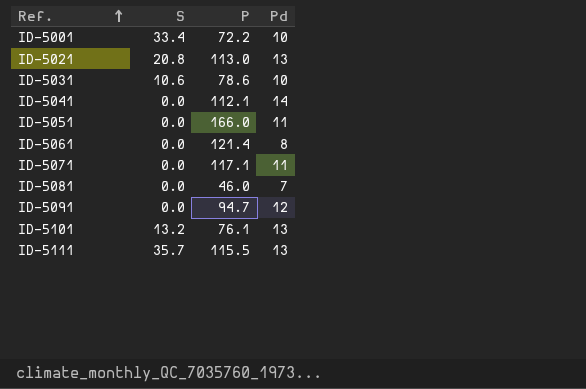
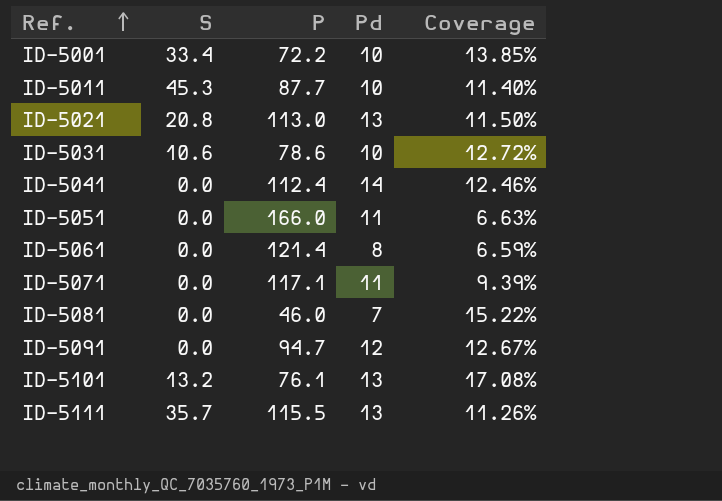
column Coverage | formula: none -> [Pd] / [P]
row ID-5011: none -> 45.3 | 87.7 | 10 | 11.40%
ID-5041 | P: 112.1 -> 112.4

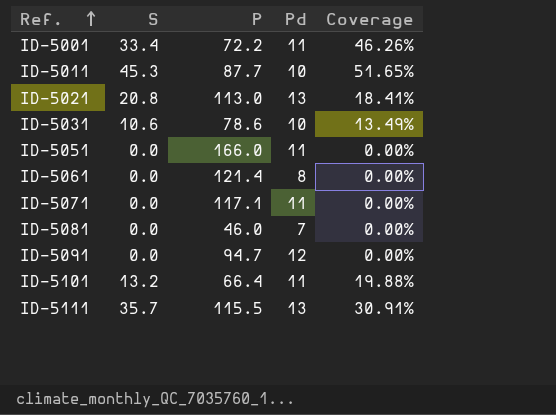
column Coverage | formula: [Pd] / [P] -> [S] / [P]
row ID-5041: 0.0 | 112.4 | 14 | 12.46% -> none
ID-5001 | Pd: 10 -> 11
ID-5101 | P: 76.1 -> 66.4
ID-5101 | Pd: 13 -> 11

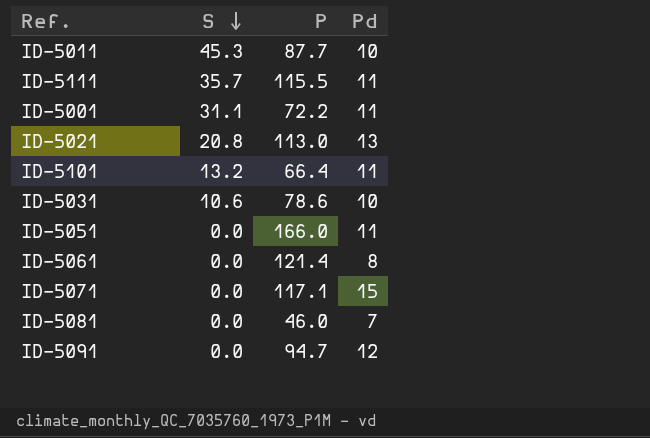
row order: Ref. ascending -> S descending
column Coverage | formula: [S] / [P] -> none
ID-5111 | Pd: 13 -> 11
ID-5001 | S: 33.4 -> 31.1
ID-5071 | Pd: 11 -> 15

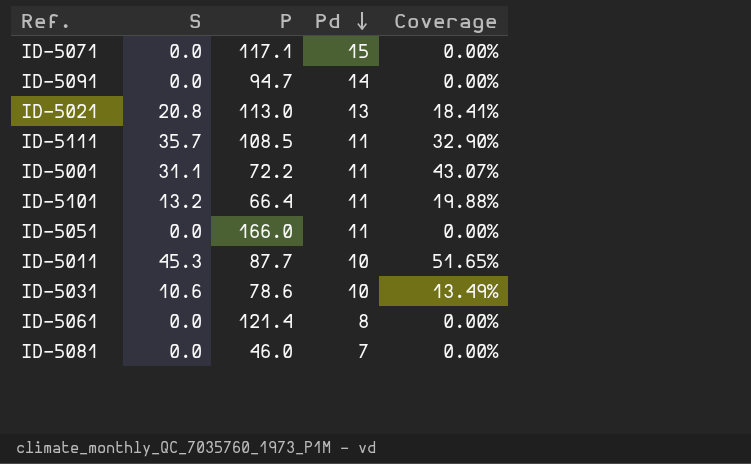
row order: S descending -> Pd descending
column Coverage | formula: none -> [S] / [P]
ID-5091 | Pd: 12 -> 14
ID-5111 | P: 115.5 -> 108.5

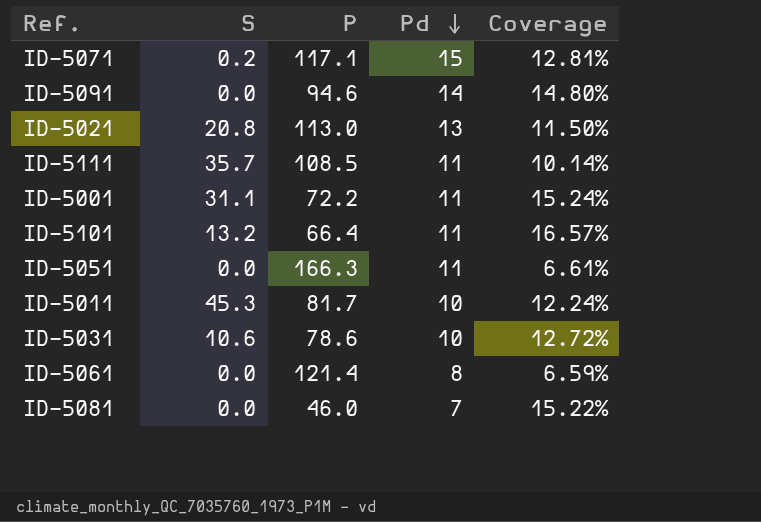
column Coverage | formula: [S] / [P] -> [Pd] / [P]
ID-5071 | S: 0.0 -> 0.2
ID-5091 | P: 94.7 -> 94.6
ID-5051 | P: 166.0 -> 166.3
ID-5011 | P: 87.7 -> 81.7

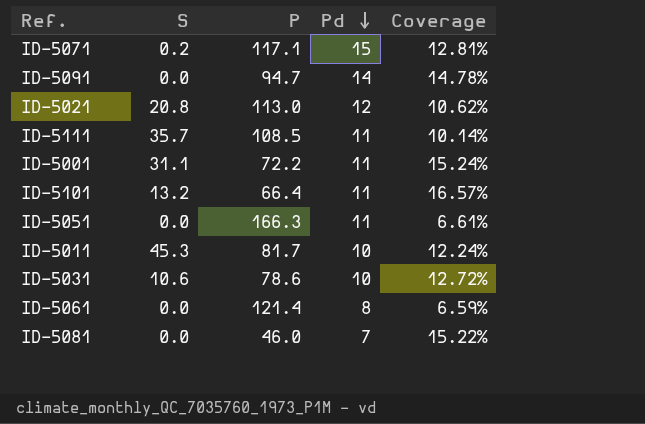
ID-5091 | P: 94.6 -> 94.7
ID-5091 | Coverage: 14.80% -> 14.78%
ID-5021 | Pd: 13 -> 12
ID-5021 | Coverage: 11.50% -> 10.62%

